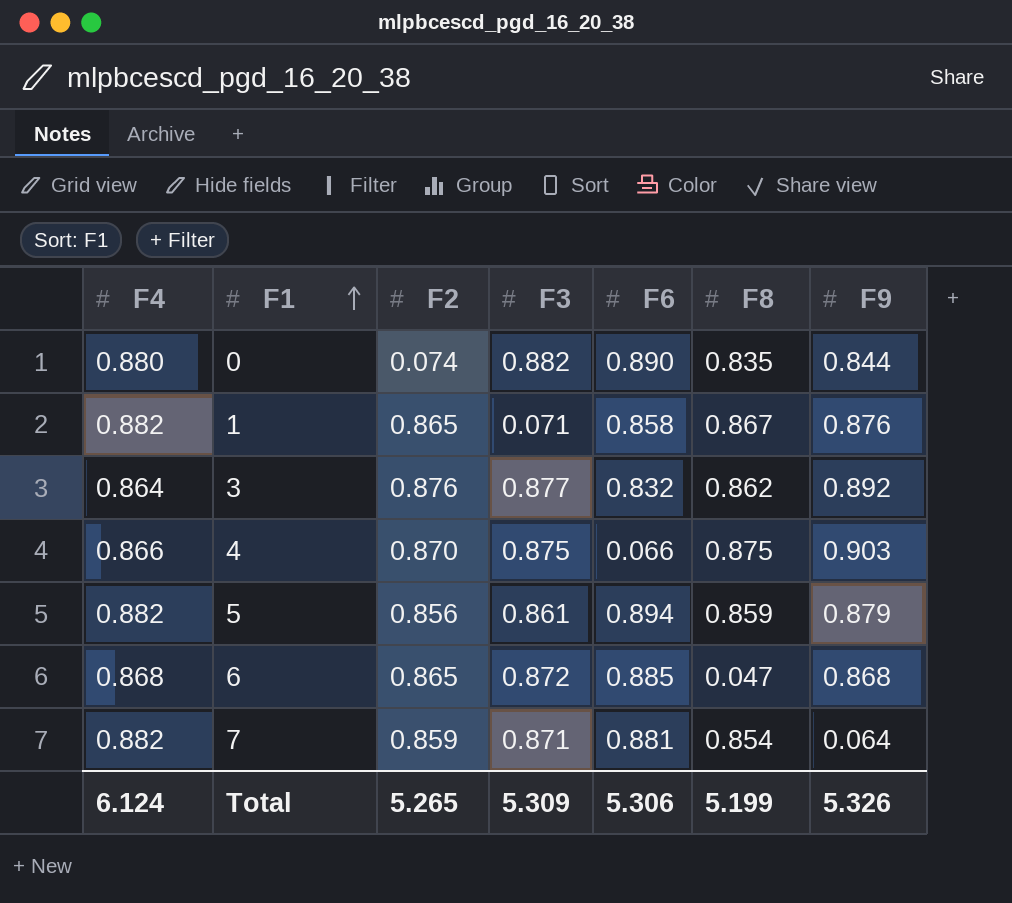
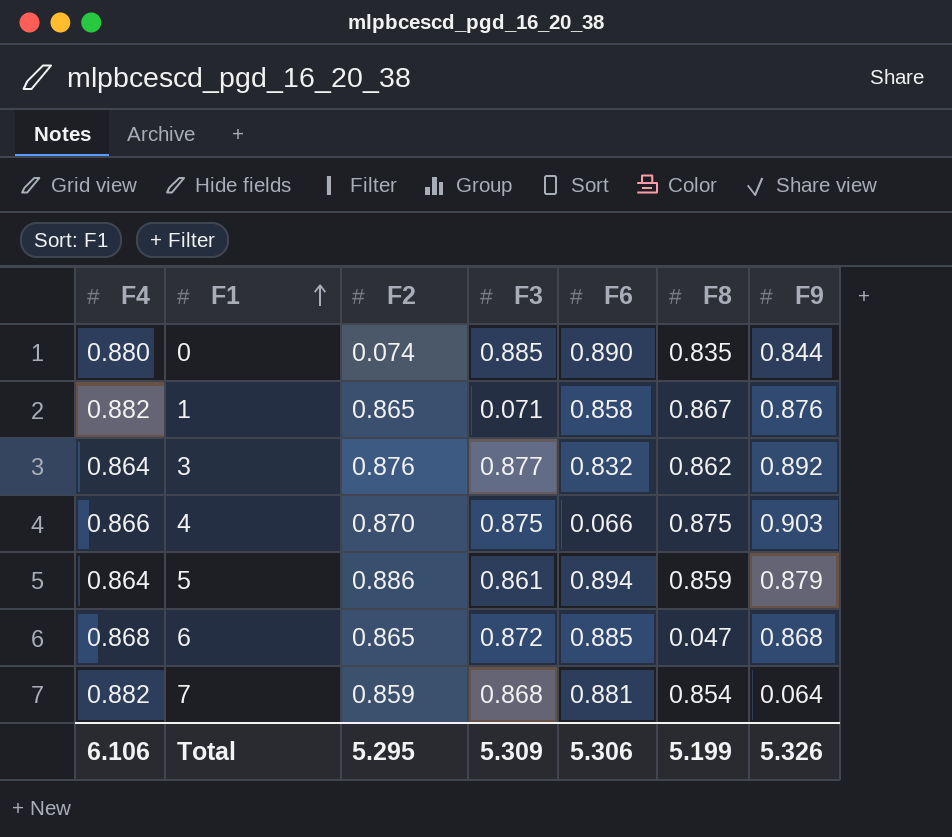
0 | F3: 0.882 -> 0.885
5 | F4: 0.882 -> 0.864
5 | F2: 0.856 -> 0.886
7 | F3: 0.871 -> 0.868
Total | F4: 6.124 -> 6.106
Total | F2: 5.265 -> 5.295

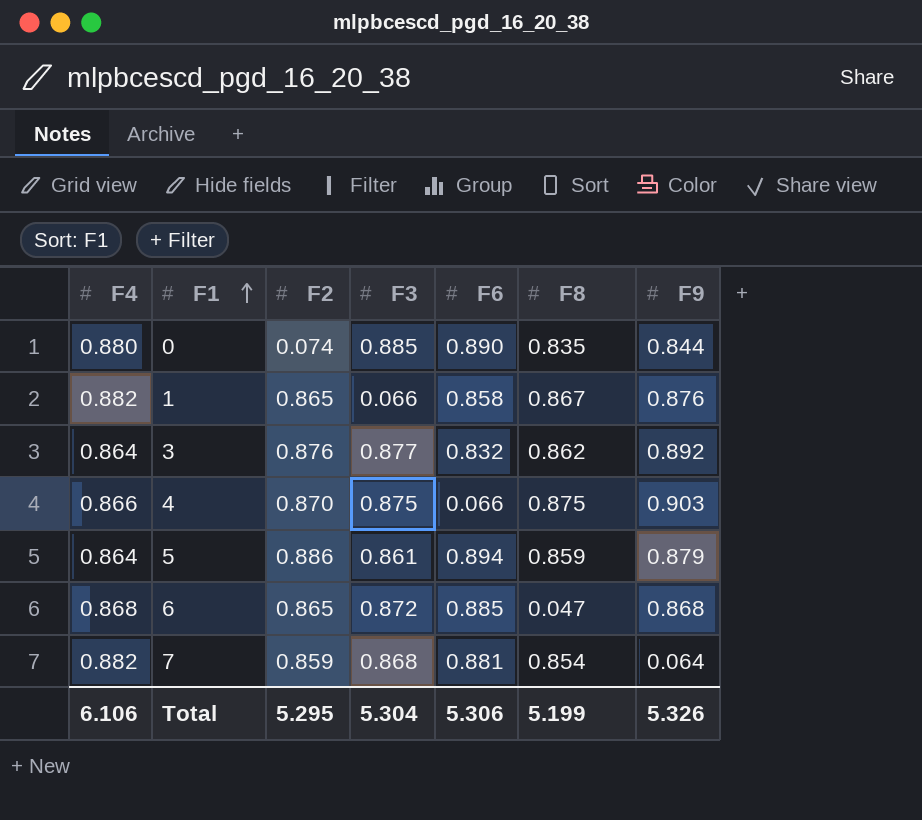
1 | F3: 0.071 -> 0.066
Total | F3: 5.309 -> 5.304

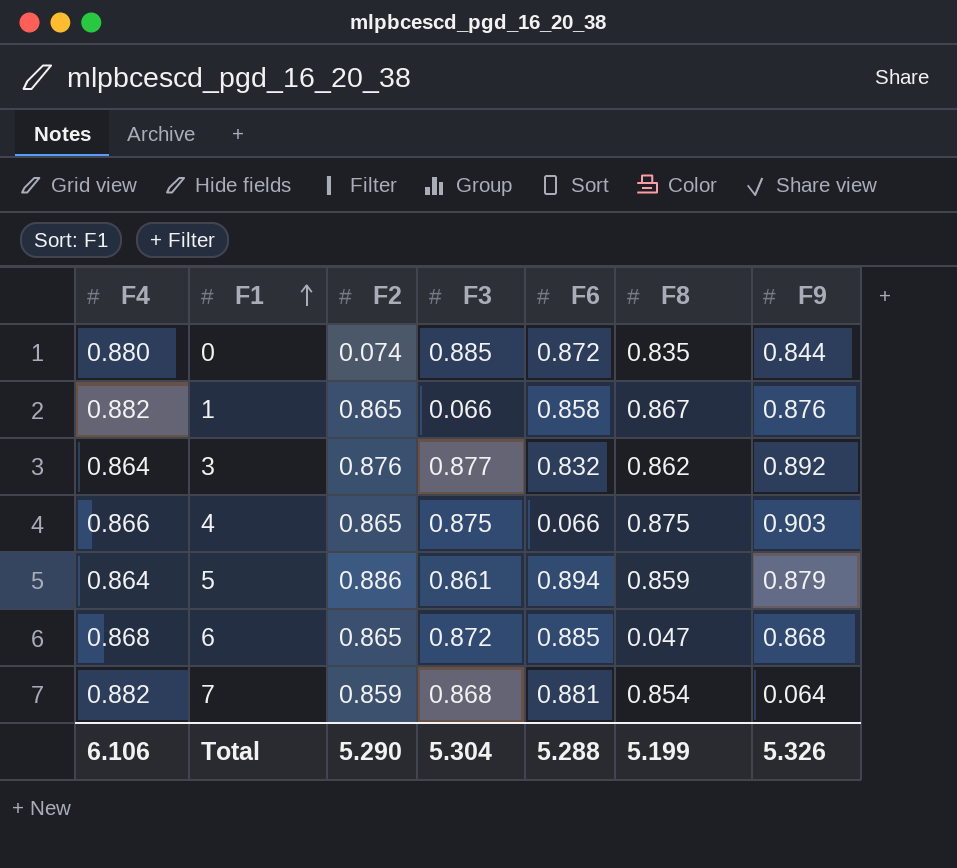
0 | F6: 0.890 -> 0.872
4 | F2: 0.870 -> 0.865
Total | F2: 5.295 -> 5.290
Total | F6: 5.306 -> 5.288

